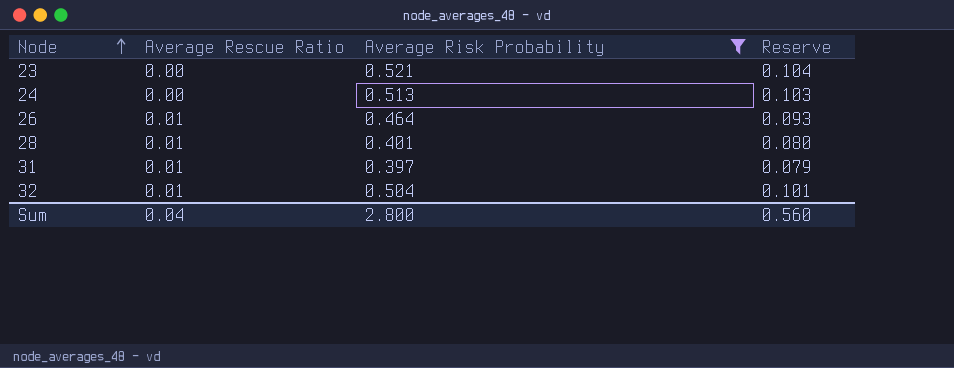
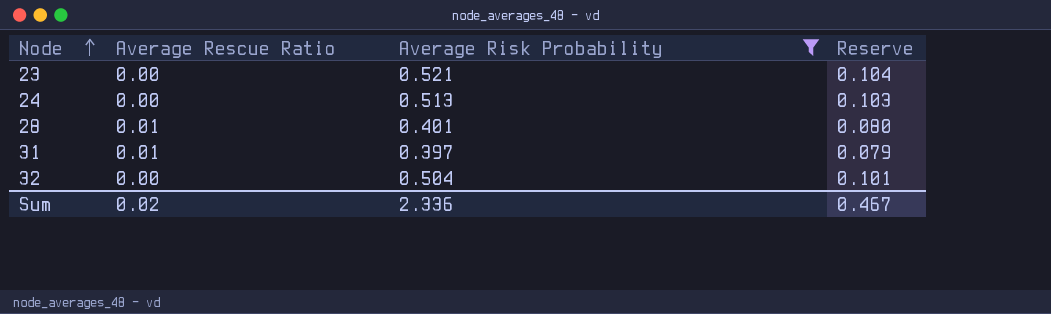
row 26: 0.01 | 0.464 | 0.093 -> none
32 | Average Rescue Ratio: 0.01 -> 0.00
Sum | Average Rescue Ratio: 0.04 -> 0.02
Sum | Average Risk Probability: 2.800 -> 2.336
Sum | Reserve: 0.560 -> 0.467

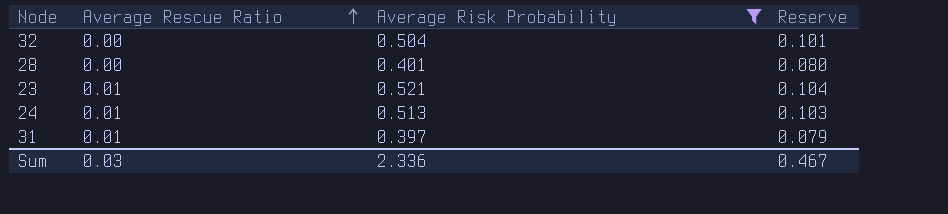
row order: Node ascending -> Average Rescue Ratio ascending
28 | Average Rescue Ratio: 0.01 -> 0.00
23 | Average Rescue Ratio: 0.00 -> 0.01
24 | Average Rescue Ratio: 0.00 -> 0.01
Sum | Average Rescue Ratio: 0.02 -> 0.03

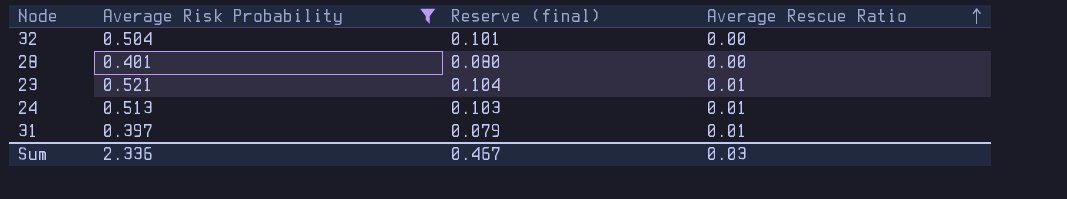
column name: Reserve -> Reserve (final)
column Average Rescue Ratio | position: 2 -> 4

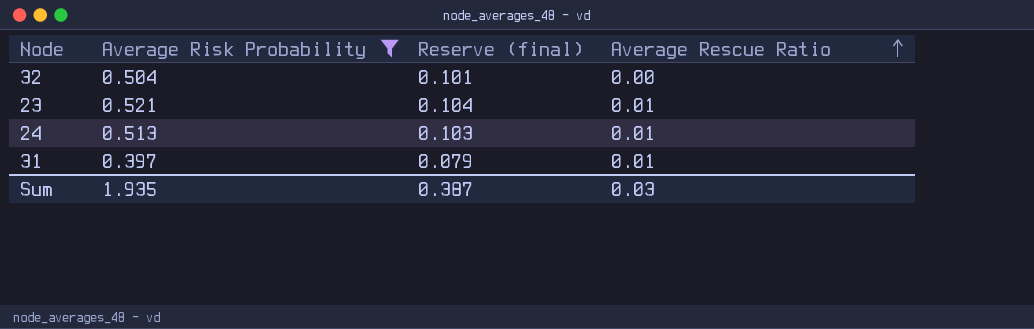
row 28: 0.401 | 0.080 | 0.00 -> none
Sum | Average Risk Probability: 2.336 -> 1.935
Sum | Reserve (final): 0.467 -> 0.387

